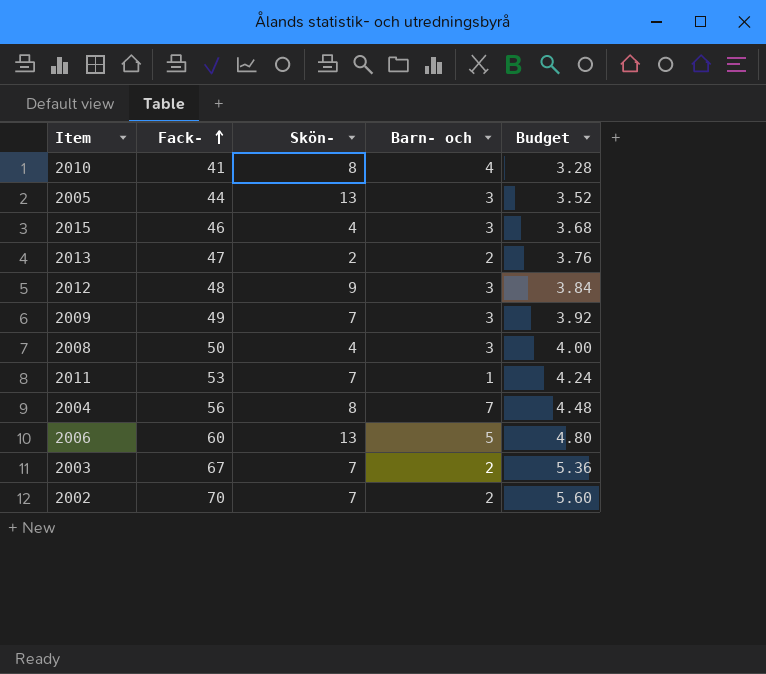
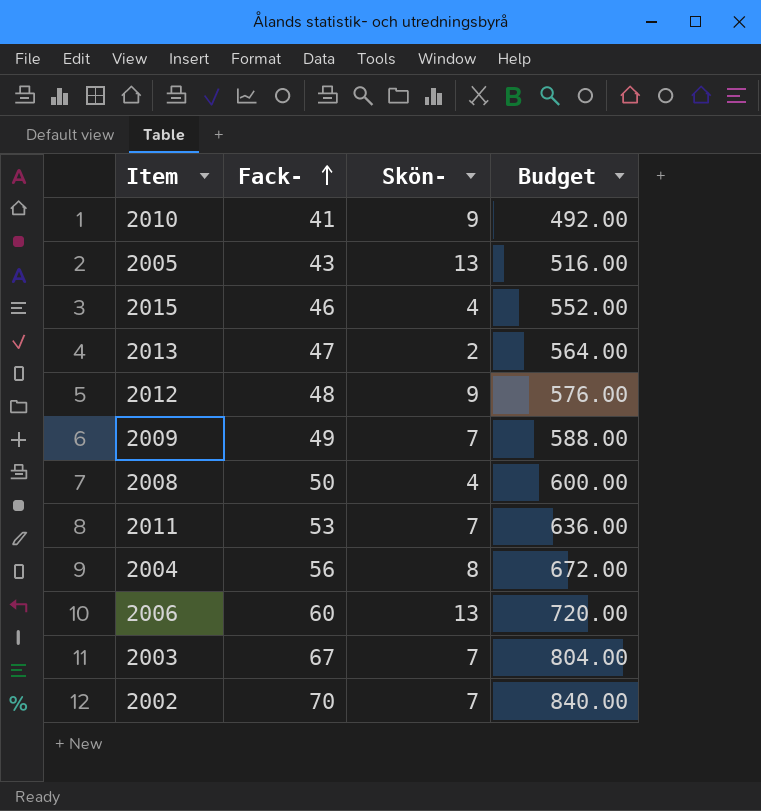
column Barn- och | position: 4 -> none
column Budget | formula: [Fack-] * 0.08 -> [Fack-] * 12
2010 | Skön-: 8 -> 9
2005 | Fack-: 44 -> 43

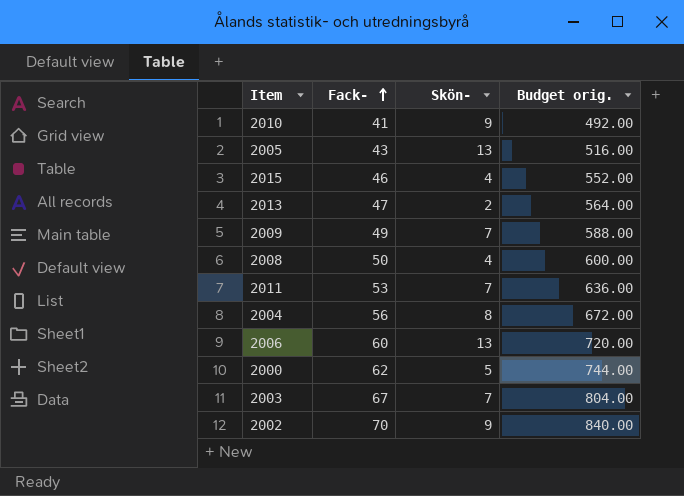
column name: Budget -> Budget orig.
row 2012: 48 | 9 | 576.00 -> none
row 2000: none -> 62 | 5 | 744.00
2002 | Skön-: 7 -> 9

